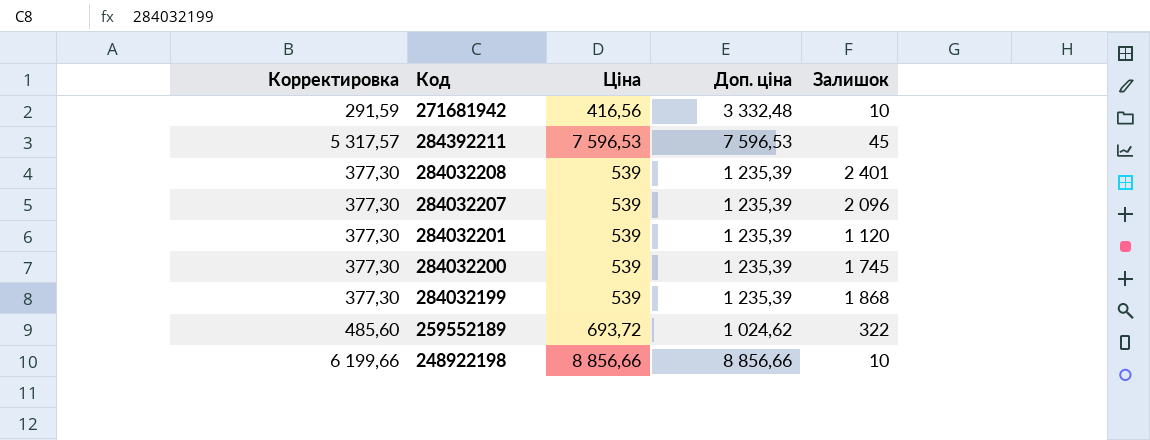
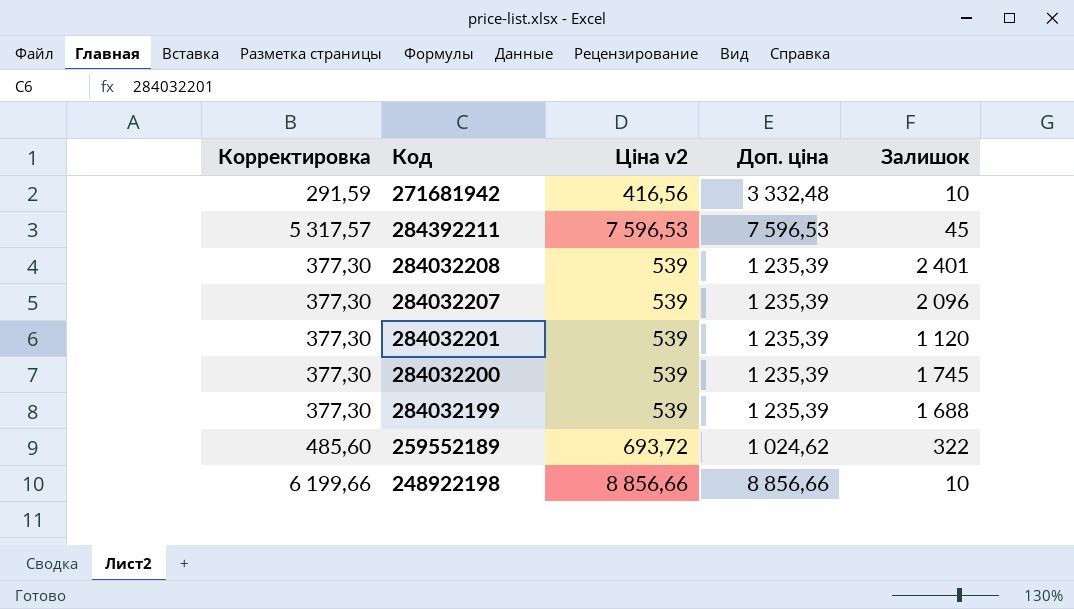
column name: Ціна -> Ціна v2
284032199 | Залишок: 1 868 -> 1 688

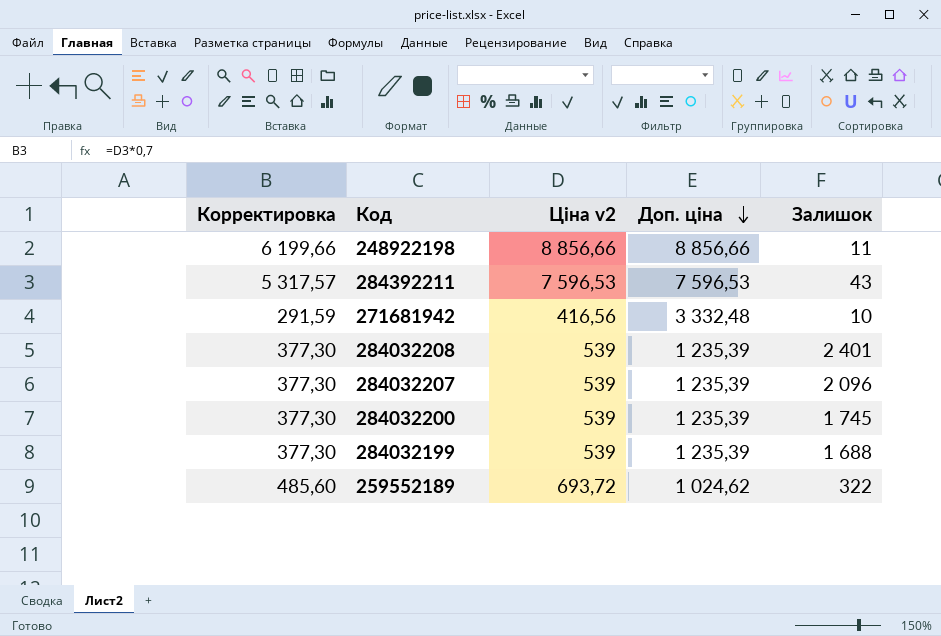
row order: none -> Доп. ціна descending
row 284032201: 377,30 | 539 | 1 235,39 | 1 120 -> none
248922198 | Залишок: 10 -> 11
284392211 | Залишок: 45 -> 43

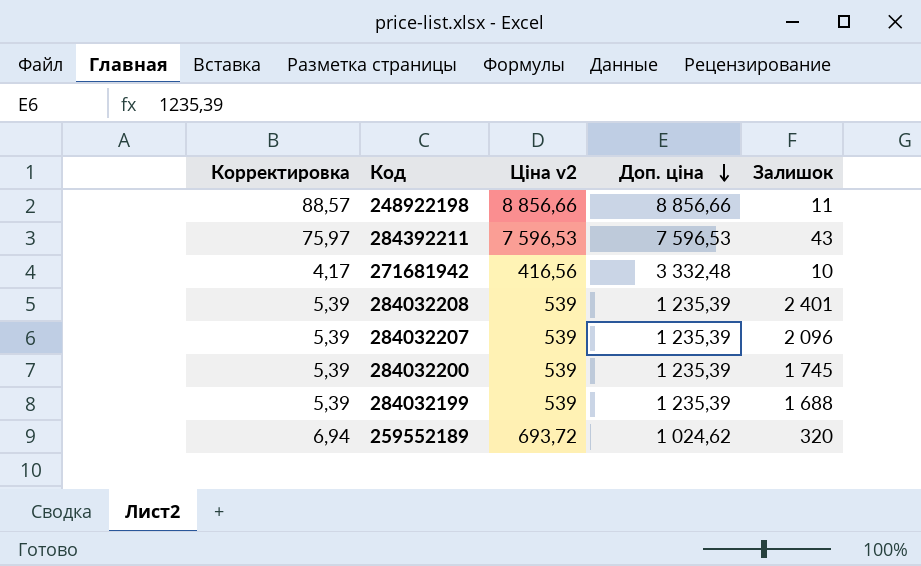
column Корректировка | formula: [Ціна v2] * 0,7 -> [Ціна v2] * 0,01
259552189 | Залишок: 322 -> 320

